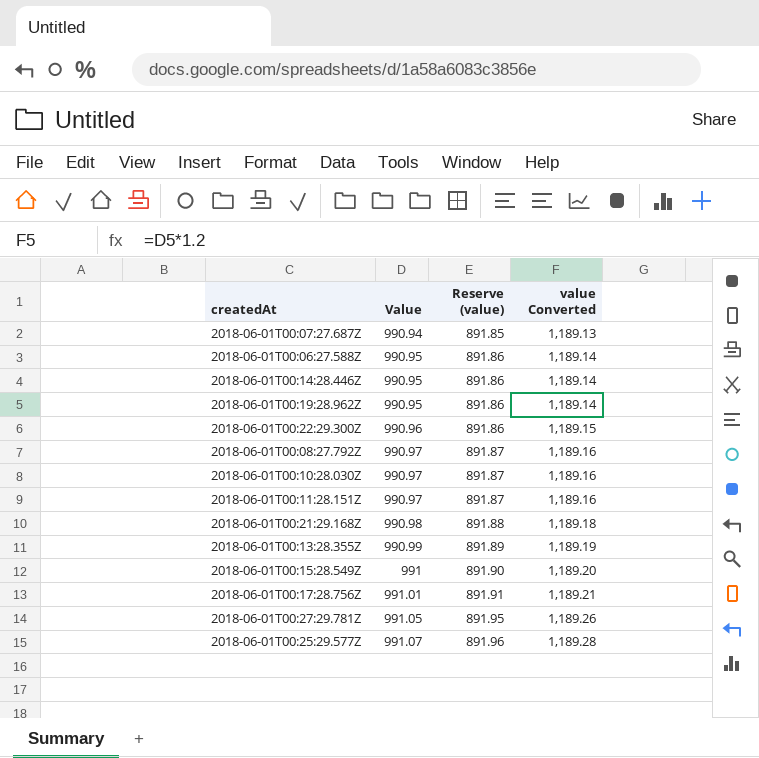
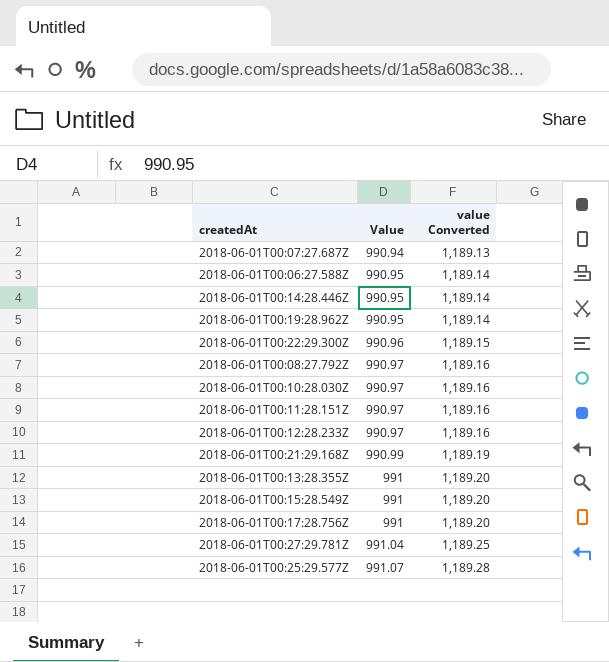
column Reserve (value) | formula: [Value] * 0.9 -> none
row 2018-06-01T00:12:28.233Z: none -> 990.97 | 1,189.16
2018-06-01T00:21:29.168Z | Value: 990.98 -> 990.99
2018-06-01T00:21:29.168Z | value Converted: 1,189.18 -> 1,189.19
2018-06-01T00:13:28.355Z | Value: 990.99 -> 991
2018-06-01T00:13:28.355Z | value Converted: 1,189.19 -> 1,189.20
2018-06-01T00:17:28.756Z | Value: 991.01 -> 991
2018-06-01T00:17:28.756Z | value Converted: 1,189.21 -> 1,189.20
2018-06-01T00:27:29.781Z | Value: 991.05 -> 991.04
2018-06-01T00:27:29.781Z | value Converted: 1,189.26 -> 1,189.25

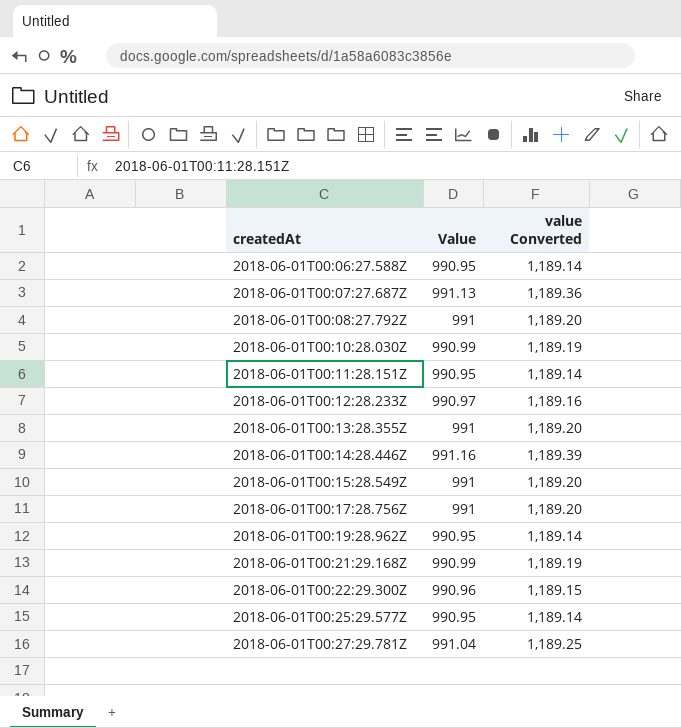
row order: Value ascending -> createdAt ascending
2018-06-01T00:07:27.687Z | Value: 990.94 -> 991.13
2018-06-01T00:07:27.687Z | value Converted: 1,189.13 -> 1,189.36
2018-06-01T00:08:27.792Z | Value: 990.97 -> 991
2018-06-01T00:08:27.792Z | value Converted: 1,189.16 -> 1,189.20
2018-06-01T00:10:28.030Z | Value: 990.97 -> 990.99
2018-06-01T00:10:28.030Z | value Converted: 1,189.16 -> 1,189.19
2018-06-01T00:11:28.151Z | Value: 990.97 -> 990.95
2018-06-01T00:11:28.151Z | value Converted: 1,189.16 -> 1,189.14
2018-06-01T00:14:28.446Z | Value: 990.95 -> 991.16
2018-06-01T00:14:28.446Z | value Converted: 1,189.14 -> 1,189.39
2018-06-01T00:25:29.577Z | Value: 991.07 -> 990.95
2018-06-01T00:25:29.577Z | value Converted: 1,189.28 -> 1,189.14

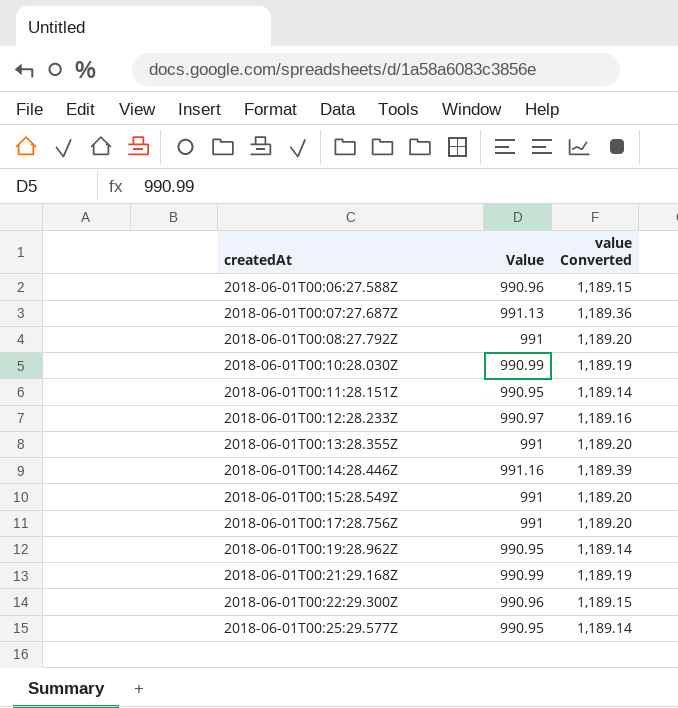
row 2018-06-01T00:27:29.781Z: 991.04 | 1,189.25 -> none
2018-06-01T00:06:27.588Z | Value: 990.95 -> 990.96
2018-06-01T00:06:27.588Z | value Converted: 1,189.14 -> 1,189.15

